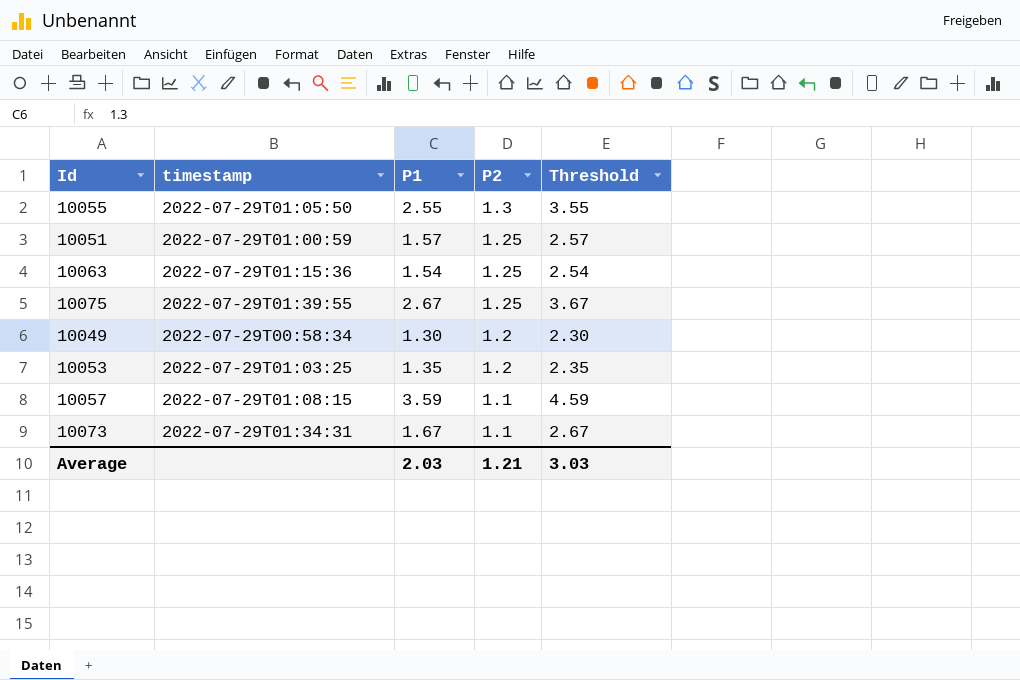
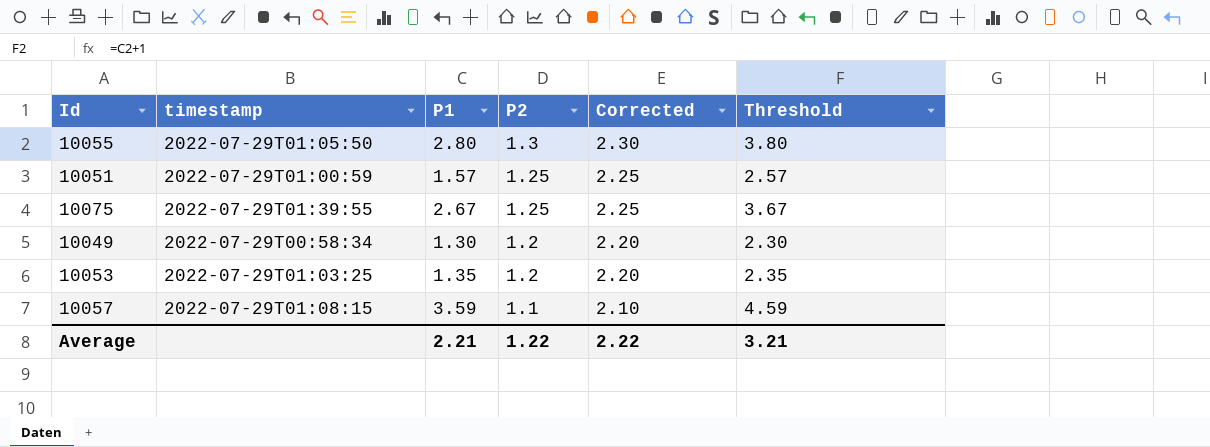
column Corrected | formula: none -> [P2] + 1
row 10063: 2022-07-29T01:15:36 | 1.54 | 1.25 | 2.54 -> none
row 10073: 2022-07-29T01:34:31 | 1.67 | 1.1 | 2.67 -> none
10055 | P1: 2.55 -> 2.80
10055 | Threshold: 3.55 -> 3.80
Average | P1: 2.03 -> 2.21
Average | P2: 1.21 -> 1.22
Average | Threshold: 3.03 -> 3.21

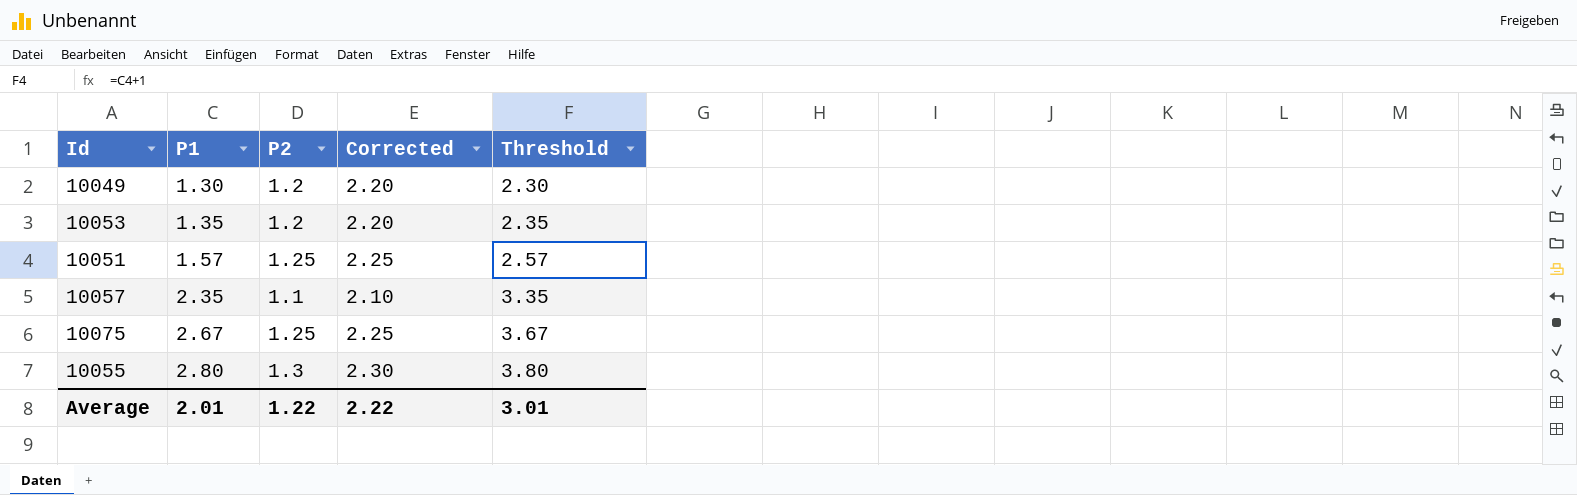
row order: P2 descending -> P1 ascending
column timestamp | position: 2 -> none
10057 | P1: 3.59 -> 2.35
10057 | Threshold: 4.59 -> 3.35
Average | P1: 2.21 -> 2.01
Average | Threshold: 3.21 -> 3.01

